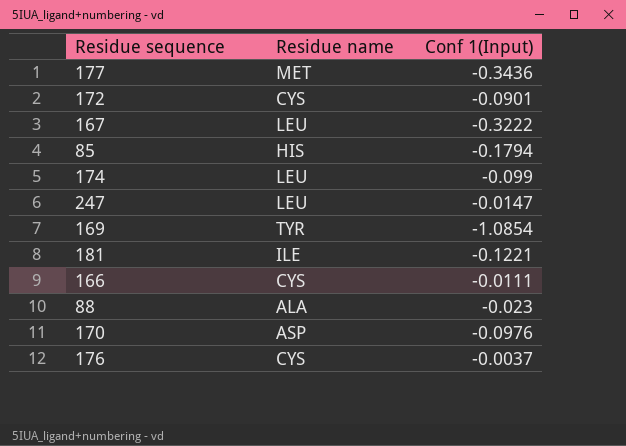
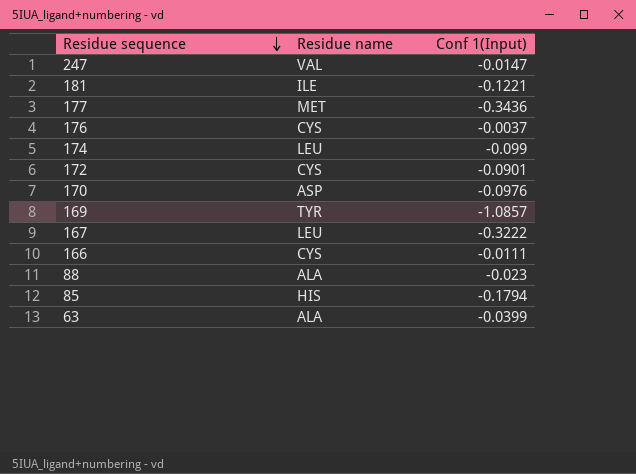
row order: none -> Residue sequence descending
247 | Residue name: LEU -> VAL
169 | Conf 1(Input): -1.0854 -> -1.0857
row 63: none -> ALA | -0.0399

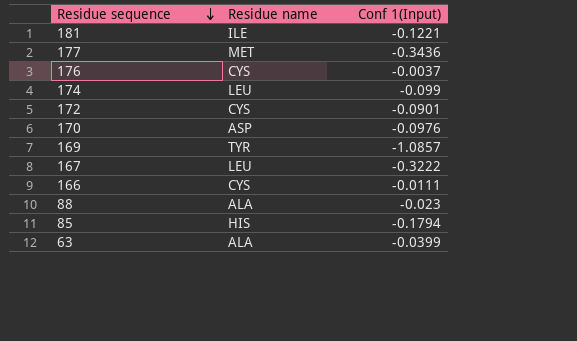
row 247: VAL | -0.0147 -> none

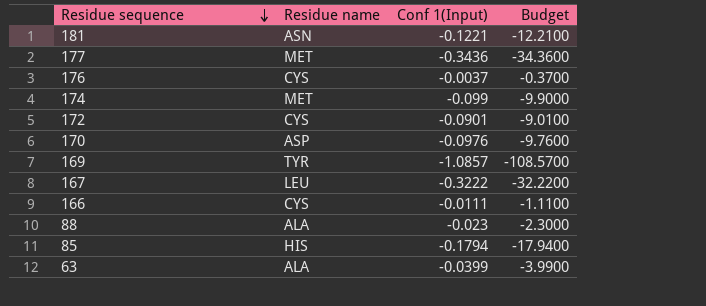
column Budget | formula: none -> [Conf 1(Input)] * 100
181 | Residue name: ILE -> ASN
174 | Residue name: LEU -> MET

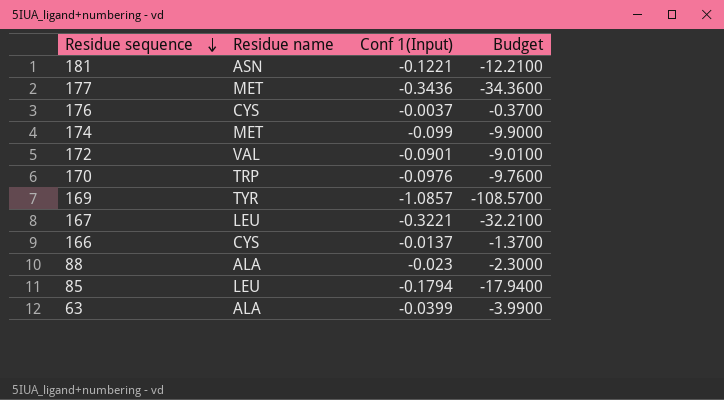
172 | Residue name: CYS -> VAL
170 | Residue name: ASP -> TRP
167 | Conf 1(Input): -0.3222 -> -0.3221
167 | Budget: -32.2200 -> -32.2100
166 | Conf 1(Input): -0.0111 -> -0.0137
166 | Budget: -1.1100 -> -1.3700
85 | Residue name: HIS -> LEU

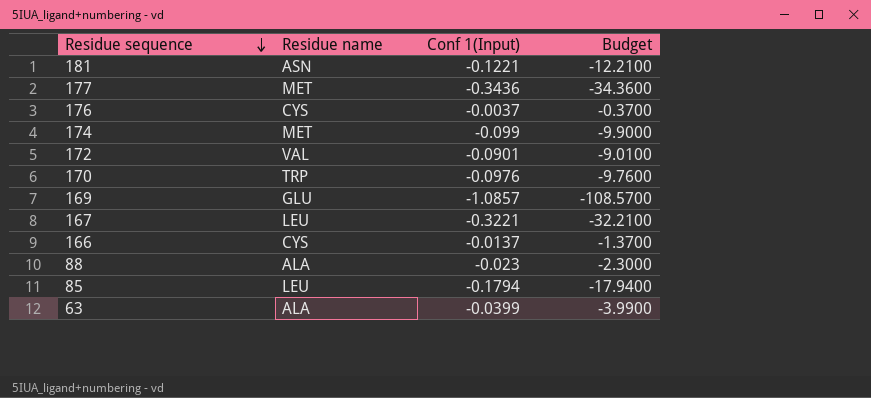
169 | Residue name: TYR -> GLU

